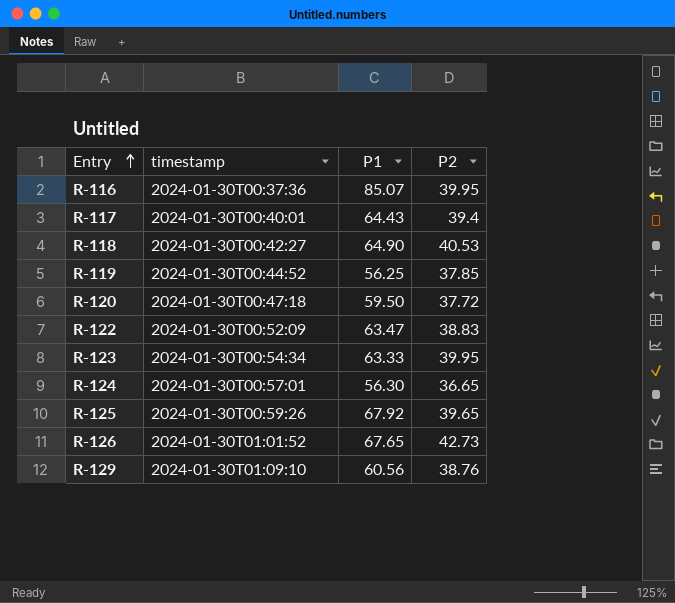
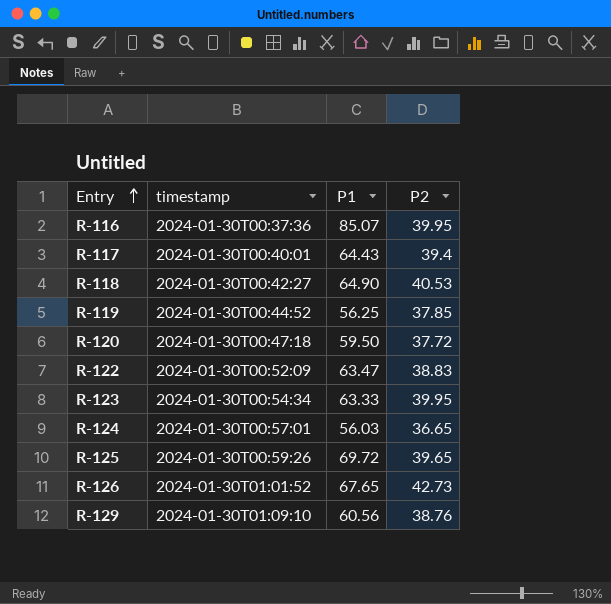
R-124 | P1: 56.30 -> 56.03
R-125 | P1: 67.92 -> 69.72

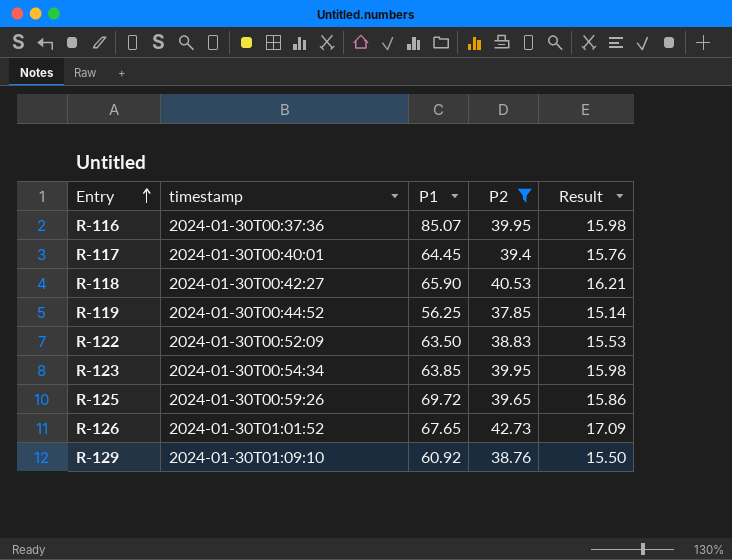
filter: none -> P2 >= 37.85
column Result | formula: none -> [P2] * 0.4
R-117 | P1: 64.43 -> 64.45
R-118 | P1: 64.90 -> 65.90
R-122 | P1: 63.47 -> 63.50
R-123 | P1: 63.33 -> 63.85
R-129 | P1: 60.56 -> 60.92

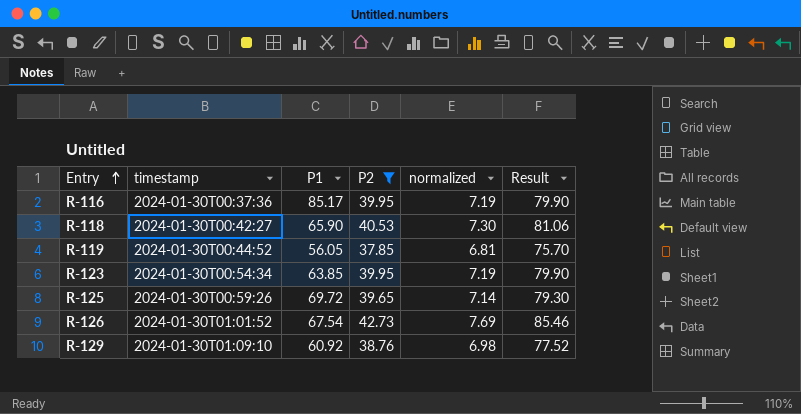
column normalized | formula: none -> [P2] * 0.18
column Result | formula: [P2] * 0.4 -> [P2] * 2
row R-117: 2024-01-30T00:40:01 | 64.45 | 39.4 | 15.76 -> none
row R-122: 2024-01-30T00:52:09 | 63.50 | 38.83 | 15.53 -> none
R-116 | P1: 85.07 -> 85.17
R-119 | P1: 56.25 -> 56.05
R-126 | P1: 67.65 -> 67.54

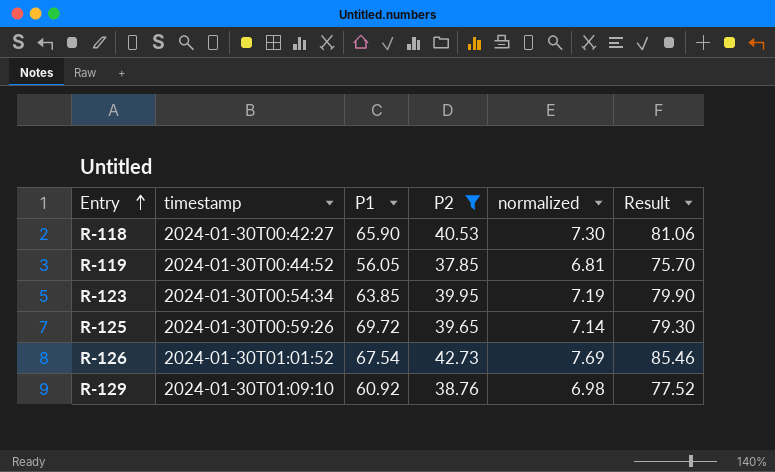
row R-116: 2024-01-30T00:37:36 | 85.17 | 39.95 | 7.19 | 79.90 -> none

